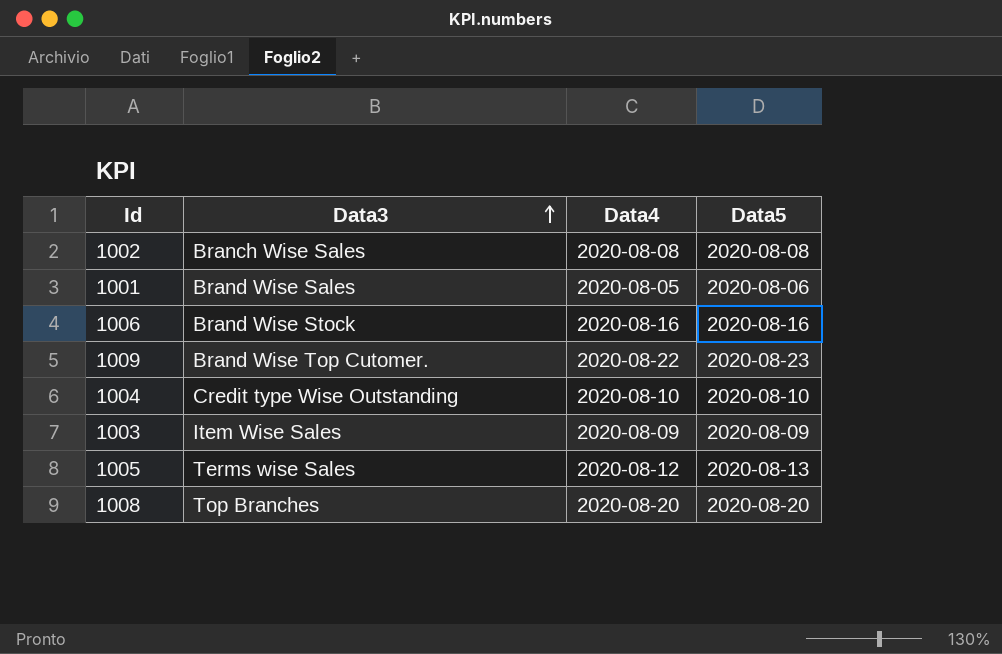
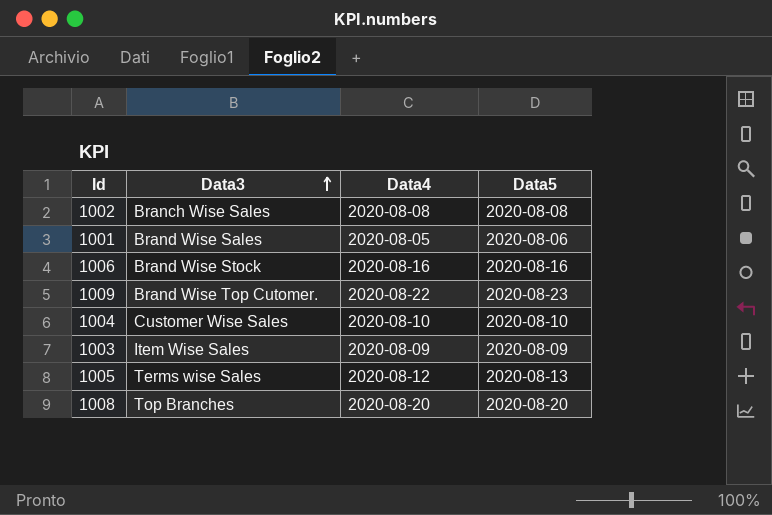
1004 | Data3: Credit type Wise Outstanding -> Customer Wise Sales

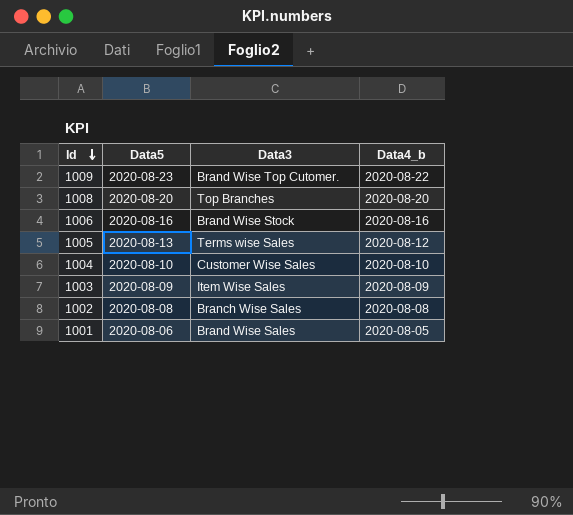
row order: Data3 ascending -> Id descending
column Data5 | position: 4 -> 2
column name: Data4 -> Data4_b

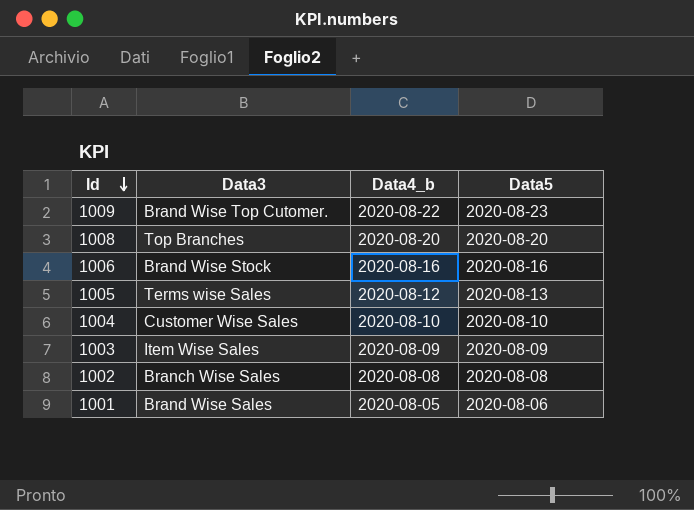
column Data5 | position: 2 -> 4

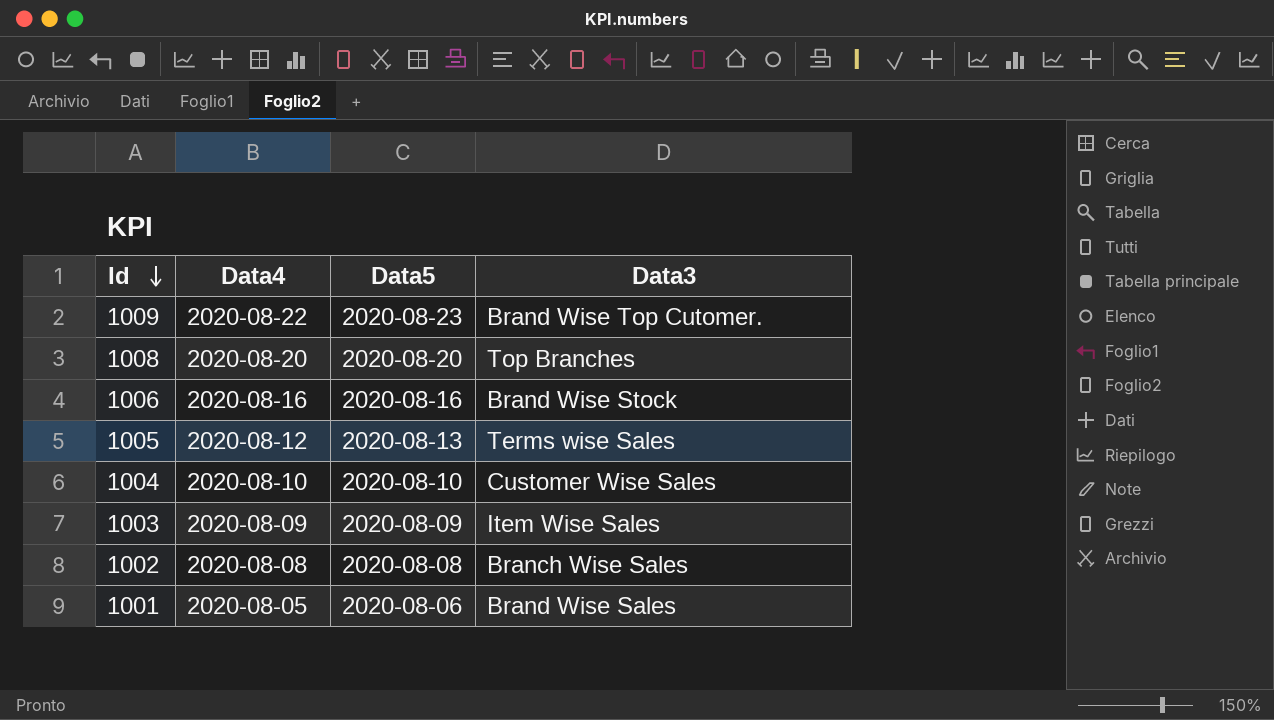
column name: Data4_b -> Data4
column Data3 | position: 2 -> 4

